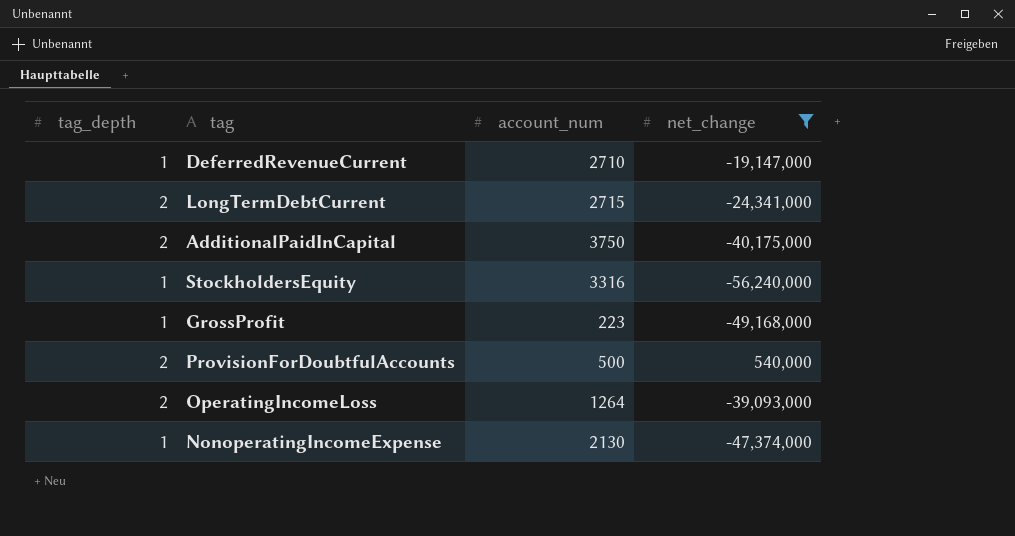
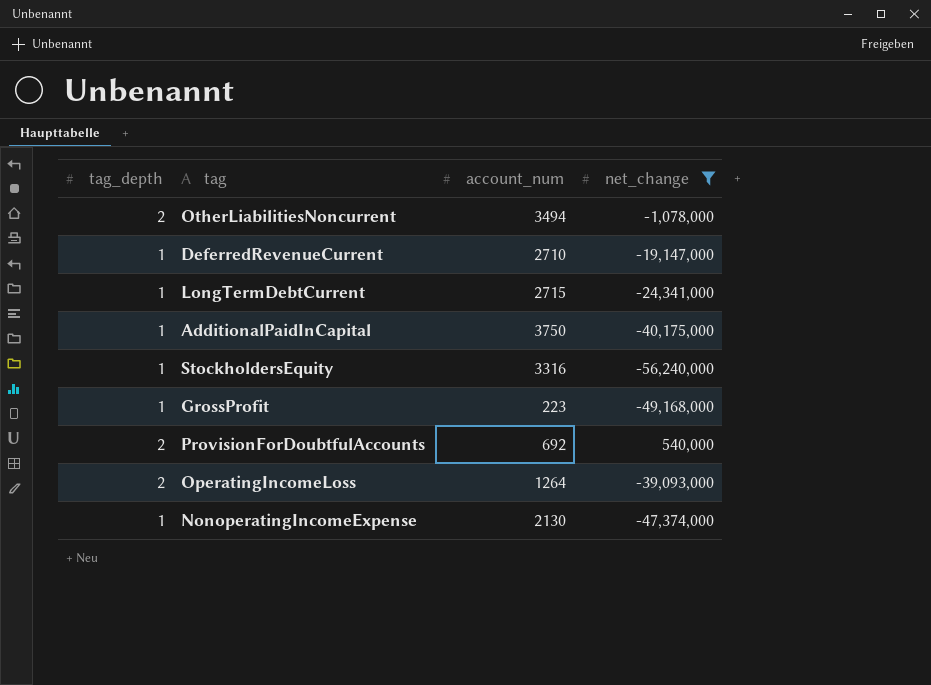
row OtherLiabilitiesNoncurrent: none -> 2 | 3494 | -1,078,000
LongTermDebtCurrent | tag_depth: 2 -> 1
AdditionalPaidInCapital | tag_depth: 2 -> 1
ProvisionForDoubtfulAccounts | account_num: 500 -> 692

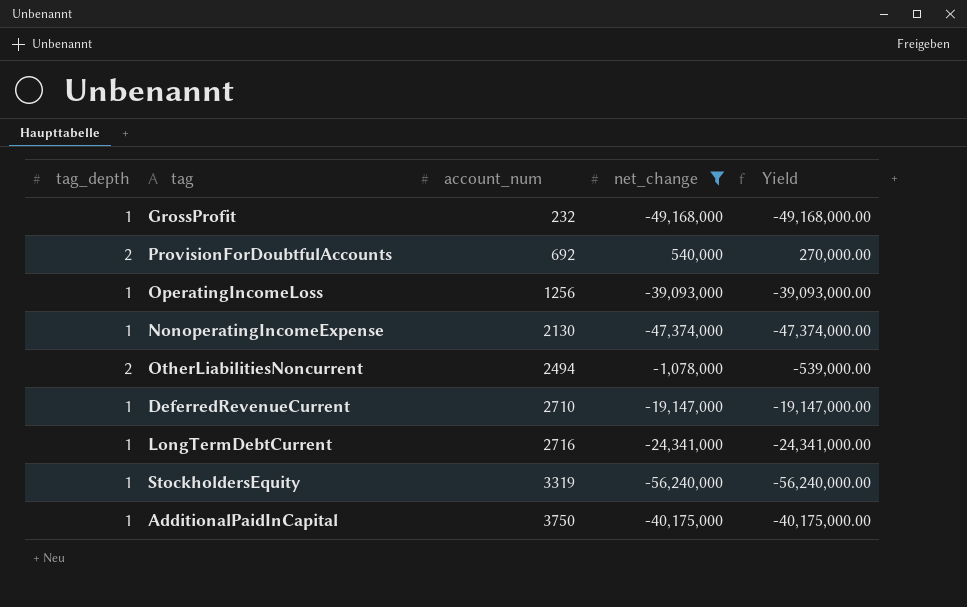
row order: none -> account_num ascending
column Yield | formula: none -> [net_change] / [tag_depth]
GrossProfit | account_num: 223 -> 232
OperatingIncomeLoss | tag_depth: 2 -> 1
OperatingIncomeLoss | account_num: 1264 -> 1256
OtherLiabilitiesNoncurrent | account_num: 3494 -> 2494
LongTermDebtCurrent | account_num: 2715 -> 2716
StockholdersEquity | account_num: 3316 -> 3319

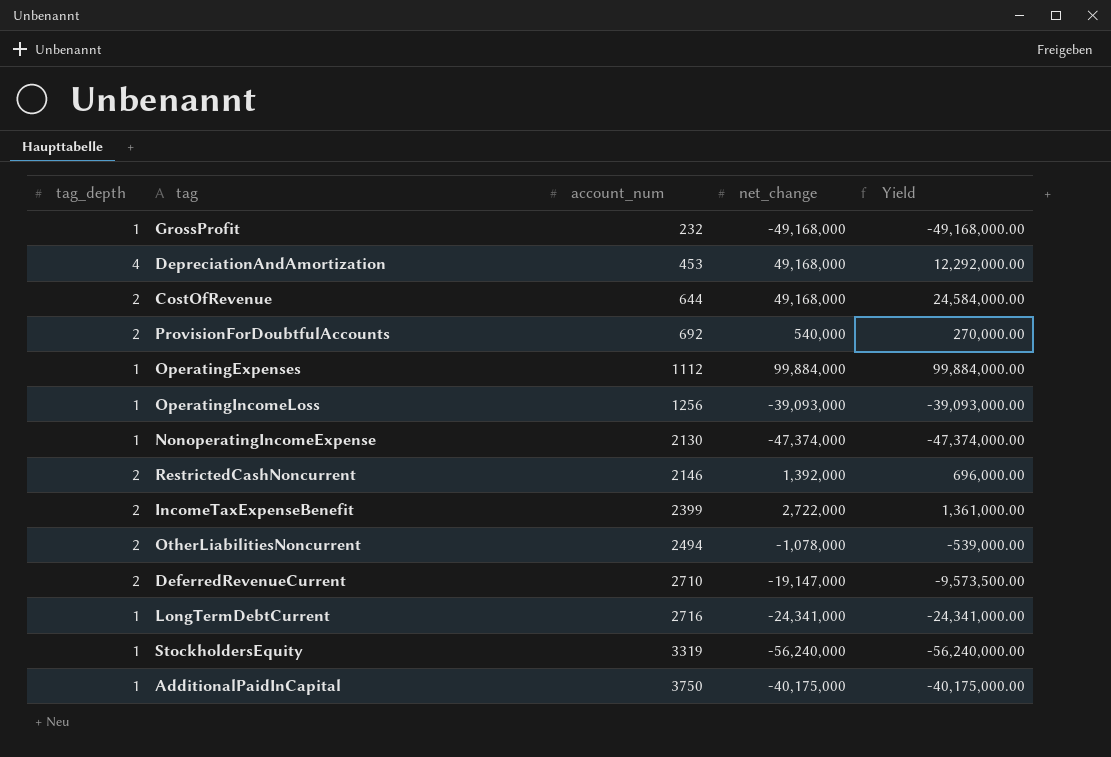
filter: net_change <= 540,000 -> none
DeferredRevenueCurrent | tag_depth: 1 -> 2
DeferredRevenueCurrent | Yield: -19,147,000.00 -> -9,573,500.00

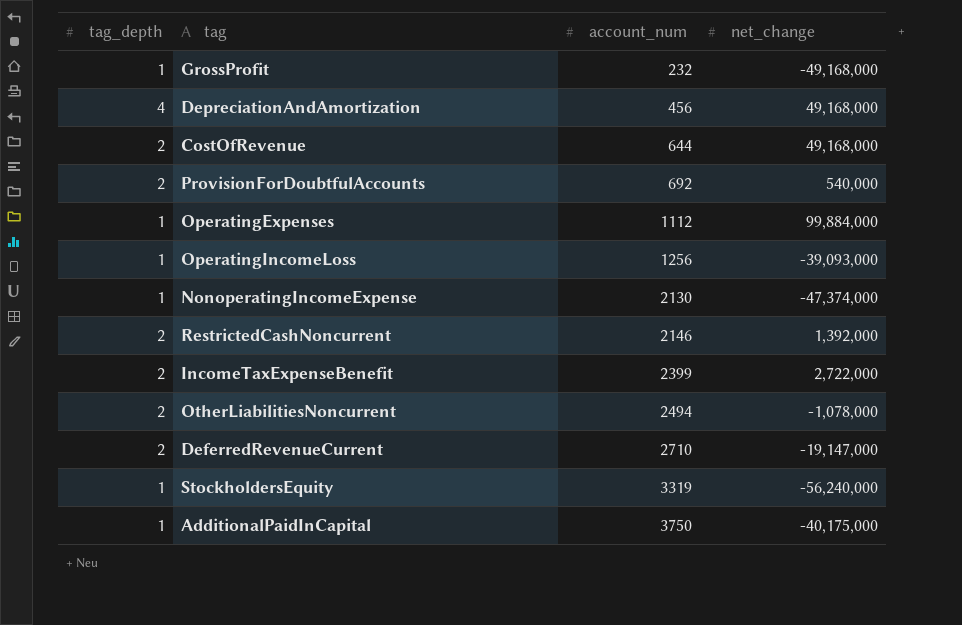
column Yield | formula: [net_change] / [tag_depth] -> none
row LongTermDebtCurrent: 1 | 2716 | -24,341,000 | -24,341,000.00 -> none
DepreciationAndAmortization | account_num: 453 -> 456

